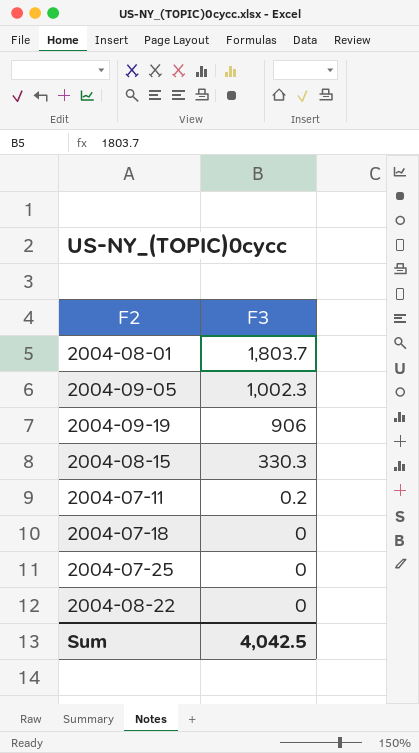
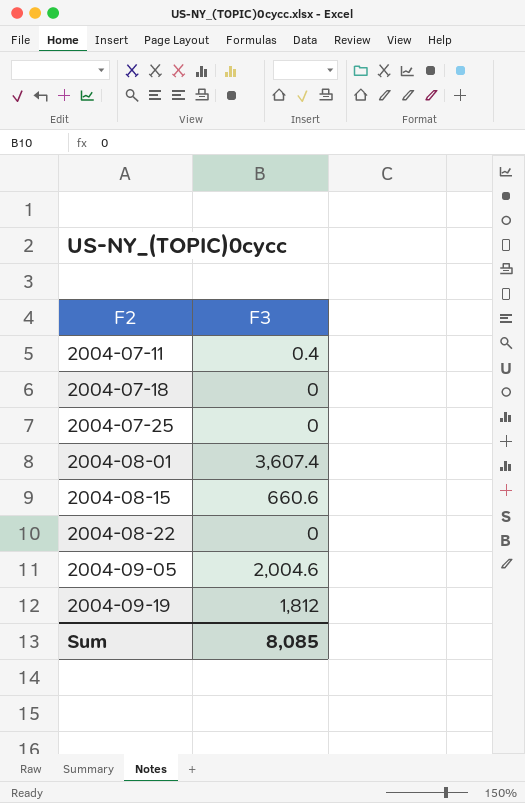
row order: F3 descending -> F2 ascending
2004-07-11 | F3: 0.2 -> 0.4
2004-08-01 | F3: 1,803.7 -> 3,607.4
2004-08-15 | F3: 330.3 -> 660.6
2004-09-05 | F3: 1,002.3 -> 2,004.6
2004-09-19 | F3: 906 -> 1,812
Sum | F3: 4,042.5 -> 8,085

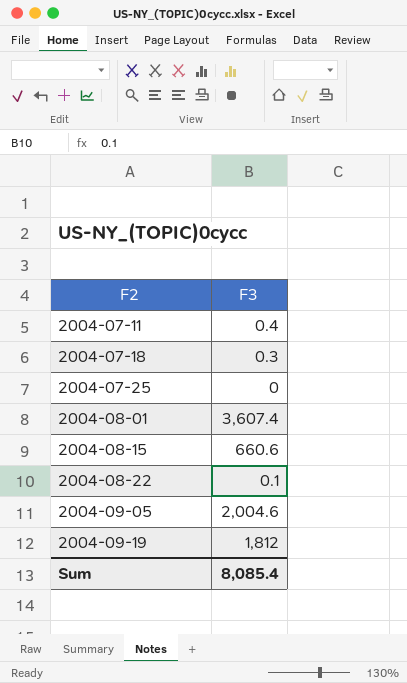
2004-07-18 | F3: 0 -> 0.3
2004-08-22 | F3: 0 -> 0.1
Sum | F3: 8,085 -> 8,085.4

